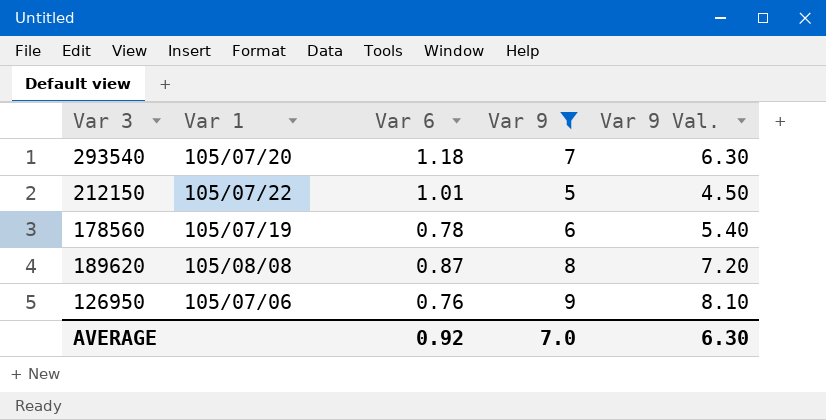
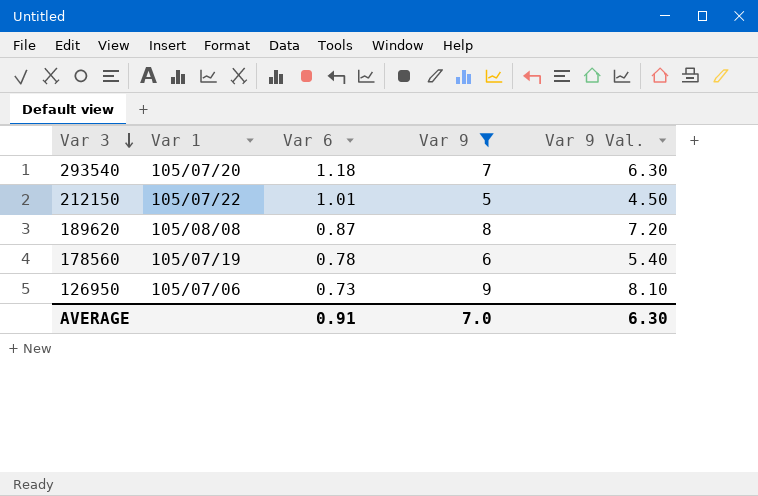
row order: none -> Var 3 descending
126950 | Var 6: 0.76 -> 0.73
AVERAGE | Var 6: 0.92 -> 0.91

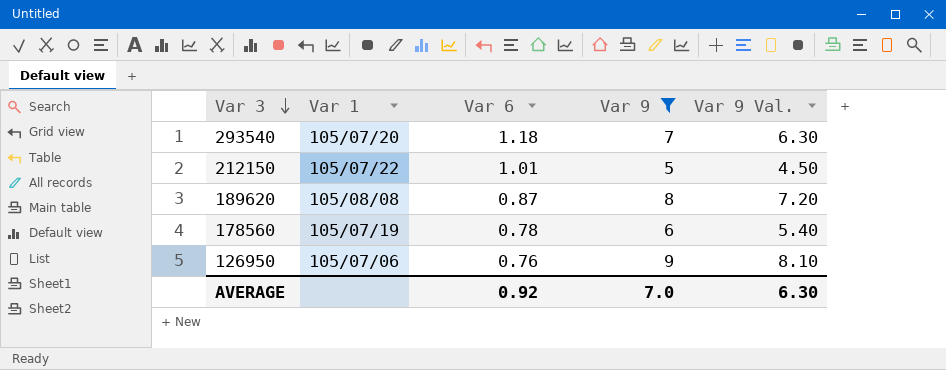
126950 | Var 6: 0.73 -> 0.76
AVERAGE | Var 6: 0.91 -> 0.92

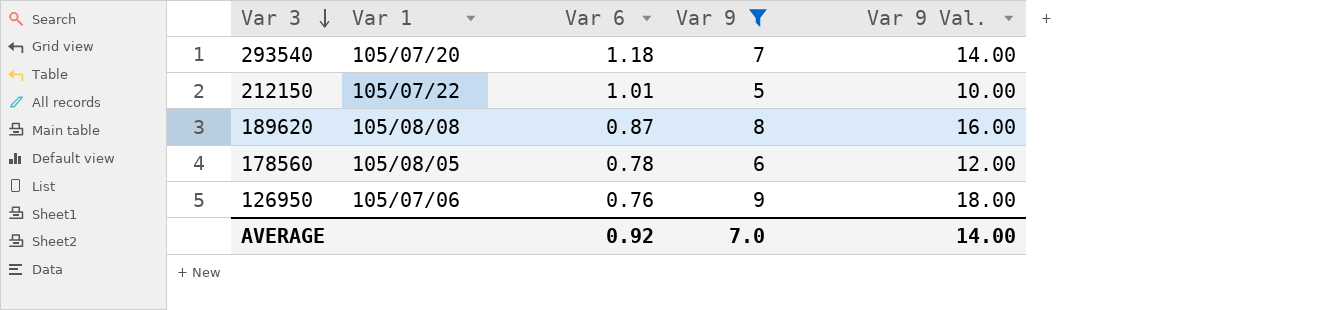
column Var 9 Val. | formula: [Var 9] * 0.9 -> [Var 9] * 2
178560 | Var 1: 105/07/19 -> 105/08/05
AVERAGE | Var 9 Val.: 6.30 -> 14.00

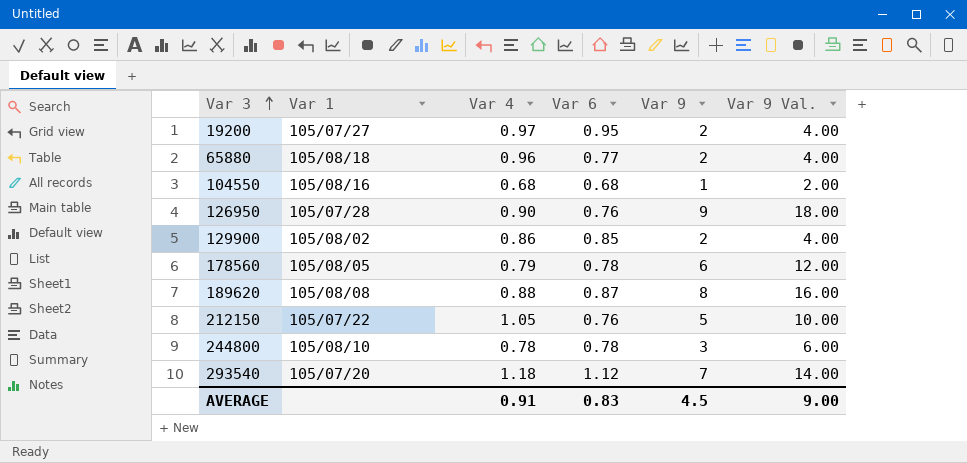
filter: Var 9 >= 5 -> none
row order: Var 3 descending -> Var 3 ascending
column Var 4 | position: none -> 3
126950 | Var 1: 105/07/06 -> 105/07/28
212150 | Var 6: 1.01 -> 0.76
293540 | Var 6: 1.18 -> 1.12
AVERAGE | Var 6: 0.92 -> 0.83
AVERAGE | Var 9: 7.0 -> 4.5
AVERAGE | Var 9 Val.: 14.00 -> 9.00

